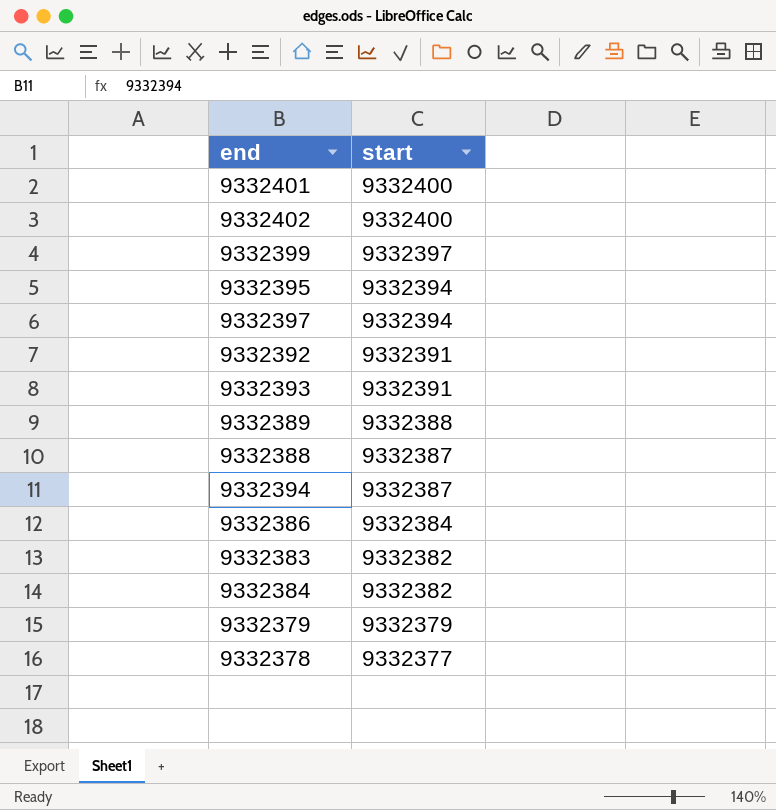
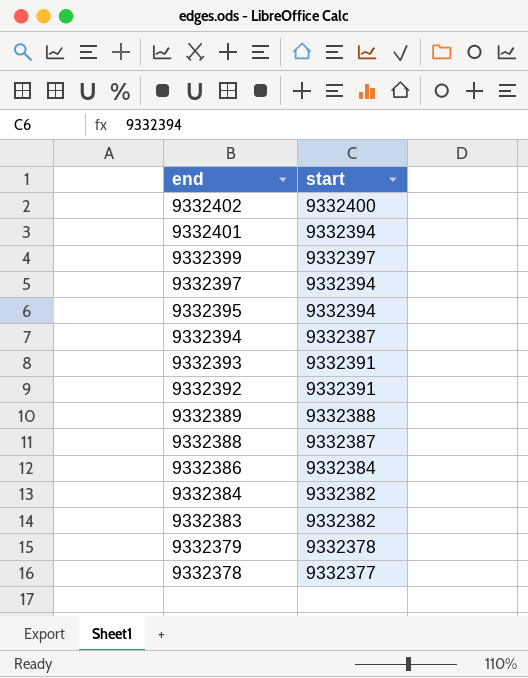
row order: start descending -> end descending
9332401 | start: 9332400 -> 9332394
9332379 | start: 9332379 -> 9332378

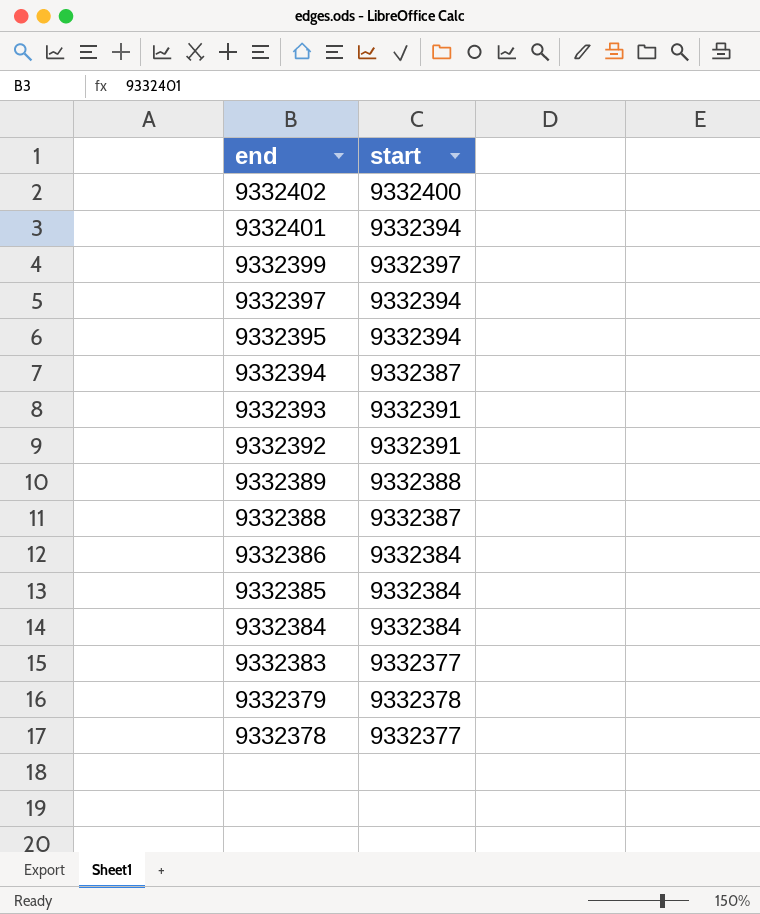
row 9332385: none -> 9332384
9332384 | start: 9332382 -> 9332384
9332383 | start: 9332382 -> 9332377

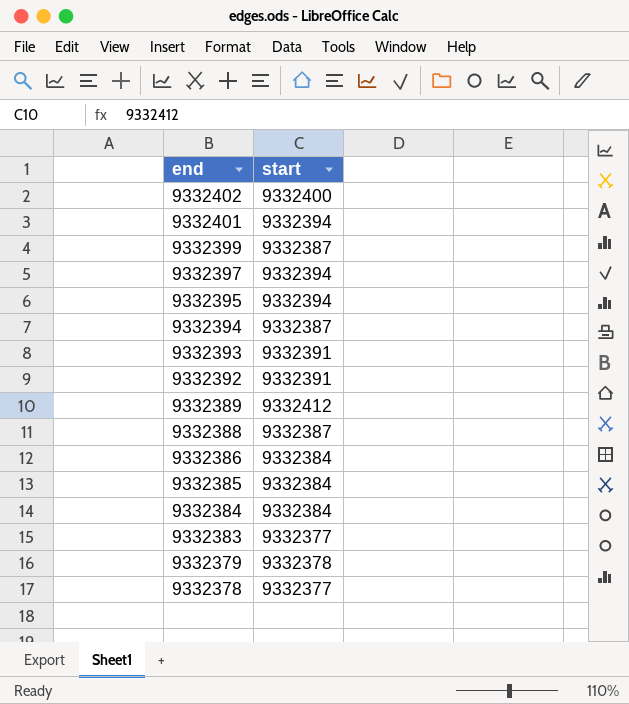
9332399 | start: 9332397 -> 9332387
9332389 | start: 9332388 -> 9332412

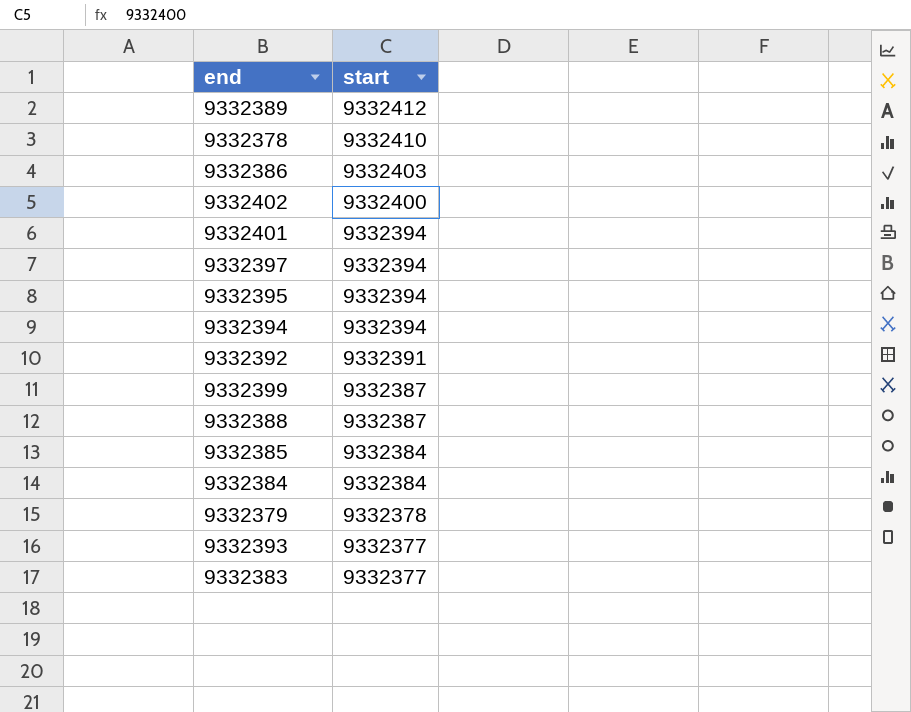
row order: end descending -> start descending
9332378 | start: 9332377 -> 9332410
9332386 | start: 9332384 -> 9332403
9332394 | start: 9332387 -> 9332394
9332393 | start: 9332391 -> 9332377

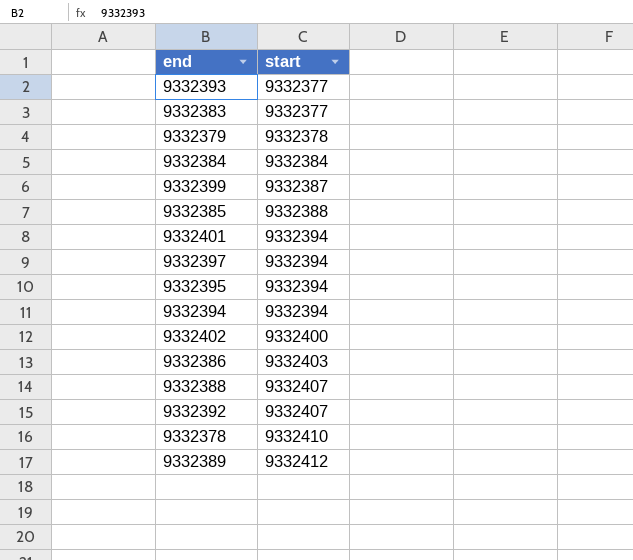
row order: start descending -> start ascending
9332385 | start: 9332384 -> 9332388
9332388 | start: 9332387 -> 9332407
9332392 | start: 9332391 -> 9332407

